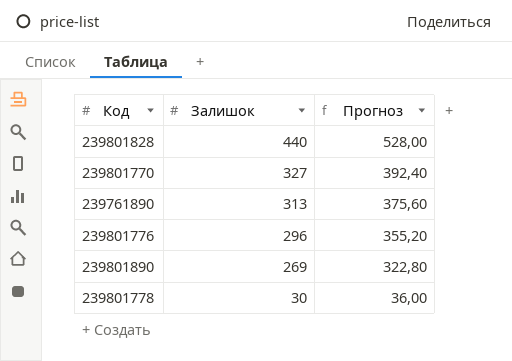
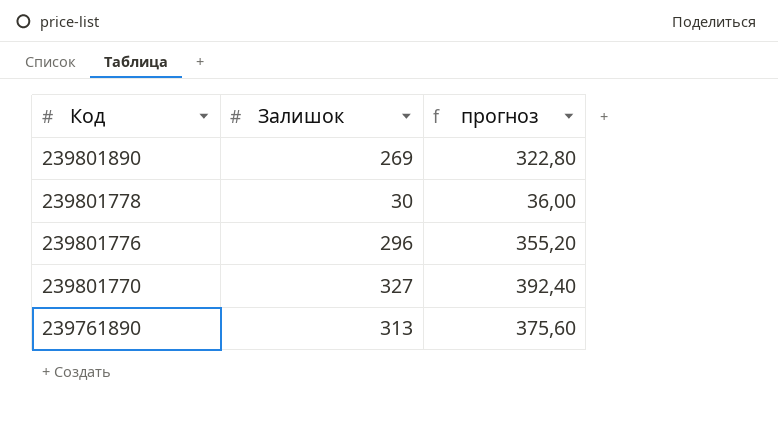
row order: Залишок descending -> Код descending
column name: Прогноз -> прогноз
row 239801828: 440 | 528,00 -> none

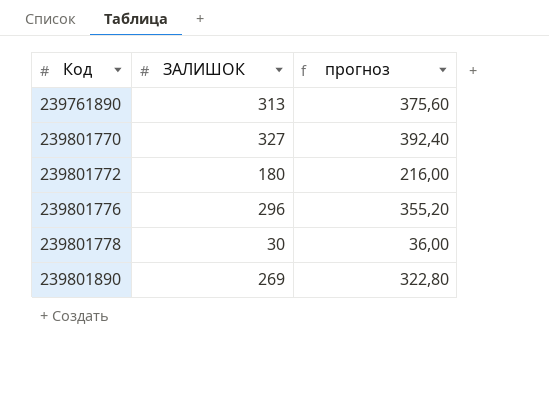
row order: Код descending -> Код ascending
column name: Залишок -> ЗАЛИШОК
row 239801772: none -> 180 | 216,00

